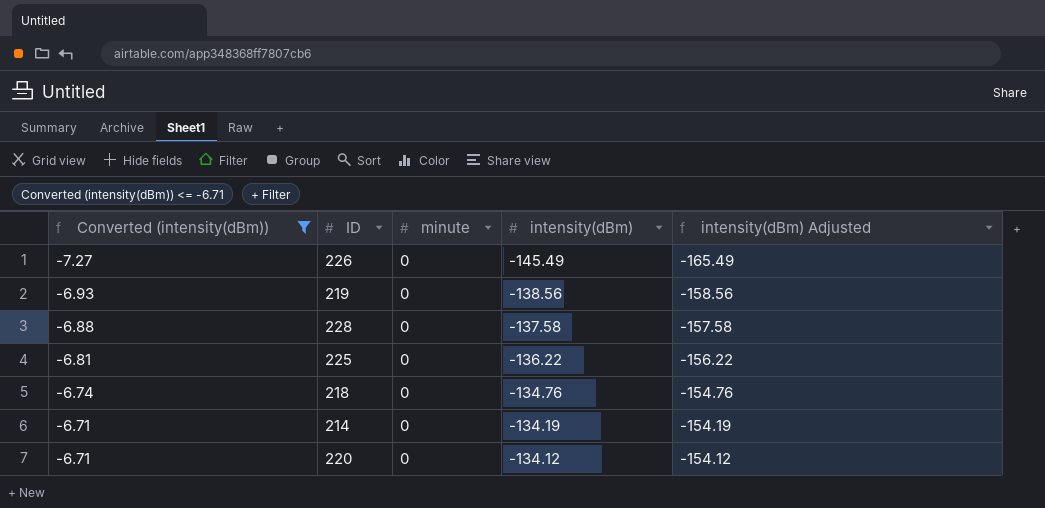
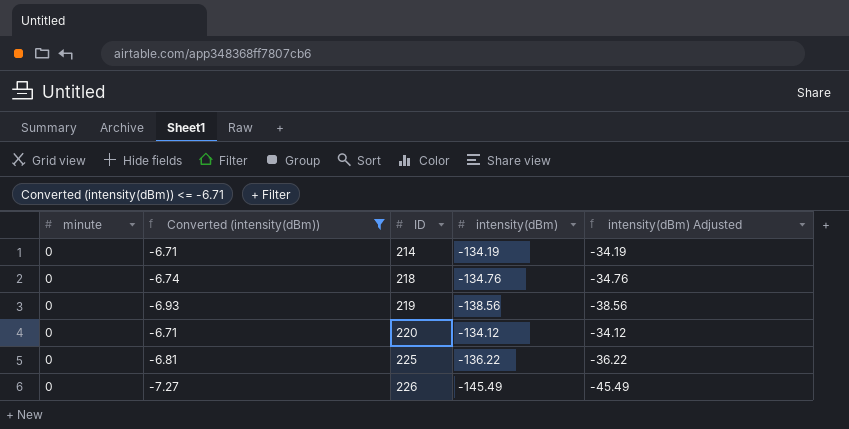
row order: Converted (intensity(dBm)) ascending -> ID ascending
column minute | position: 3 -> 1
column intensity(dBm) Adjusted | formula: [intensity(dBm)] - 20 -> [intensity(dBm)] + 100
row 228: -6.88 | 0 | -137.58 | -157.58 -> none

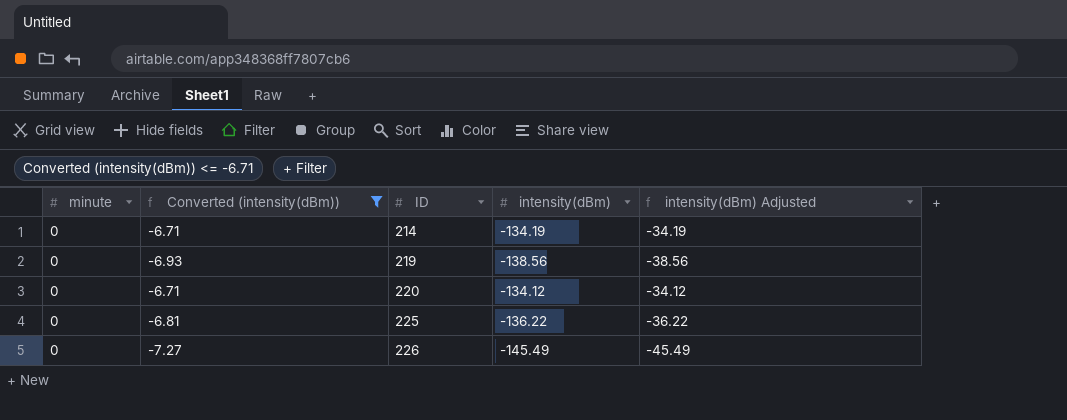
row 218: 0 | -6.74 | -134.76 | -34.76 -> none

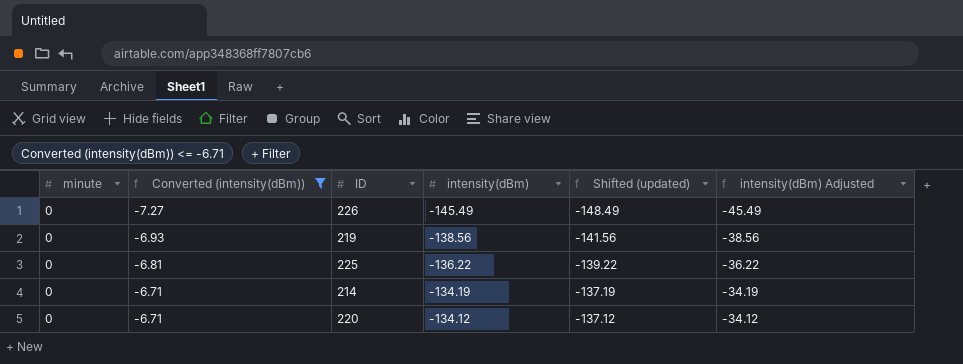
row order: ID ascending -> Converted (intensity(dBm)) ascending
column Shifted (updated) | formula: none -> [intensity(dBm)] - 3

